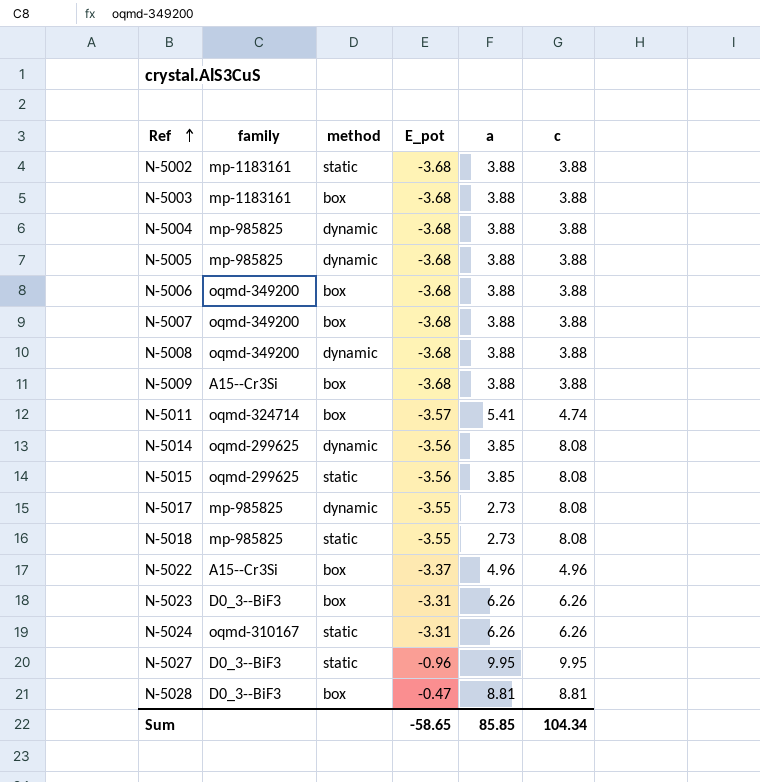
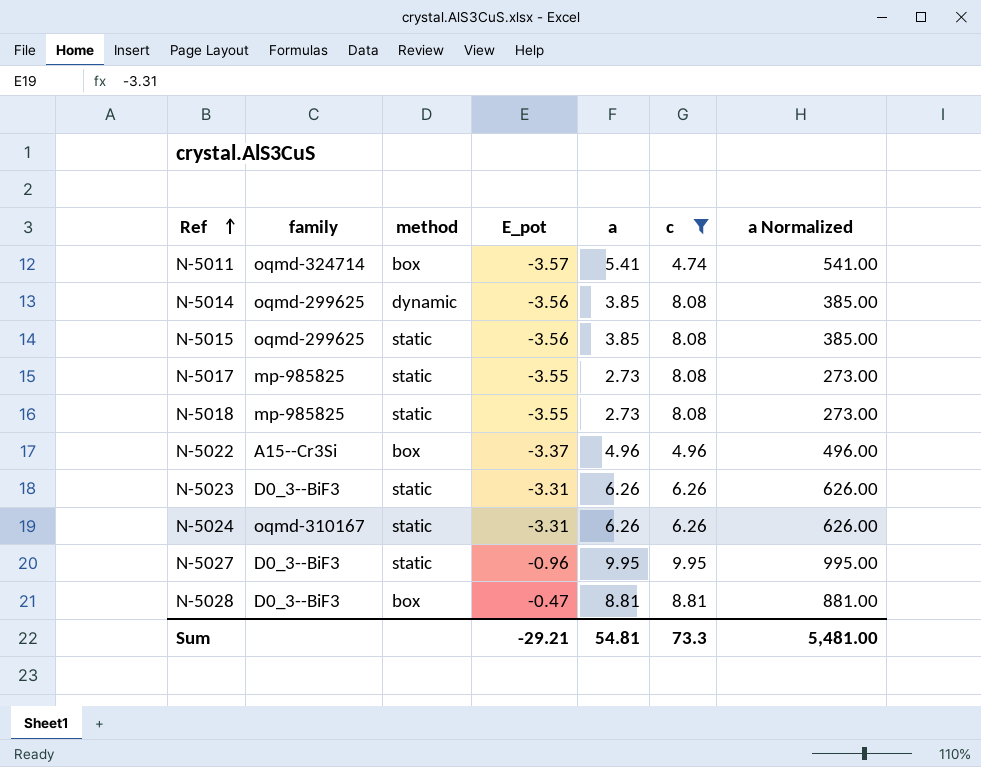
filter: none -> c != 3.88
column a Normalized | formula: none -> [a] * 100
N-5017 | method: dynamic -> static
N-5023 | method: box -> static
Sum | E_pot: -58.65 -> -29.21
Sum | a: 85.85 -> 54.81
Sum | c: 104.34 -> 73.3

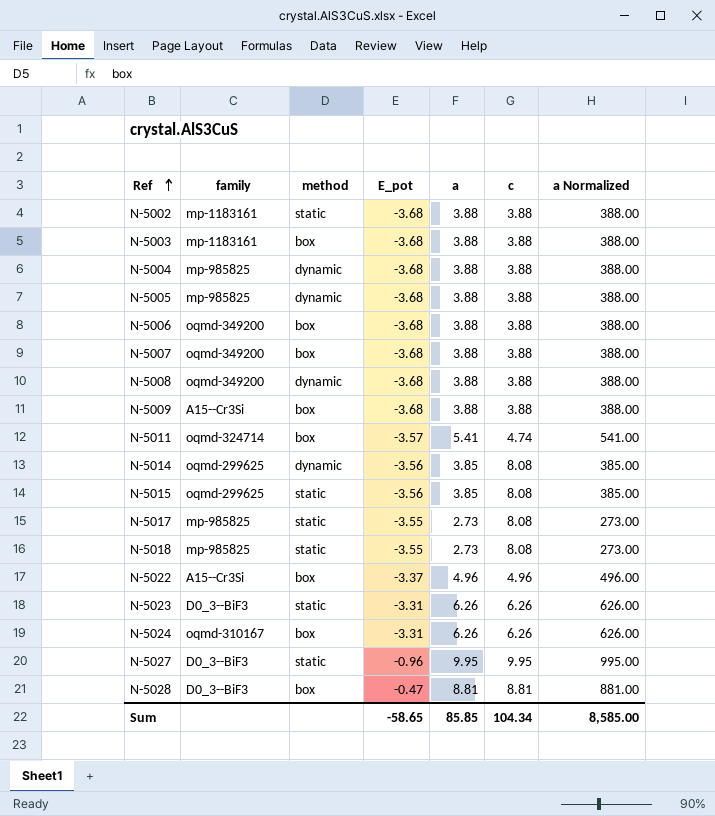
filter: c != 3.88 -> none
N-5024 | method: static -> box
Sum | E_pot: -29.21 -> -58.65
Sum | a: 54.81 -> 85.85
Sum | c: 73.3 -> 104.34
Sum | a Normalized: 5,481.00 -> 8,585.00

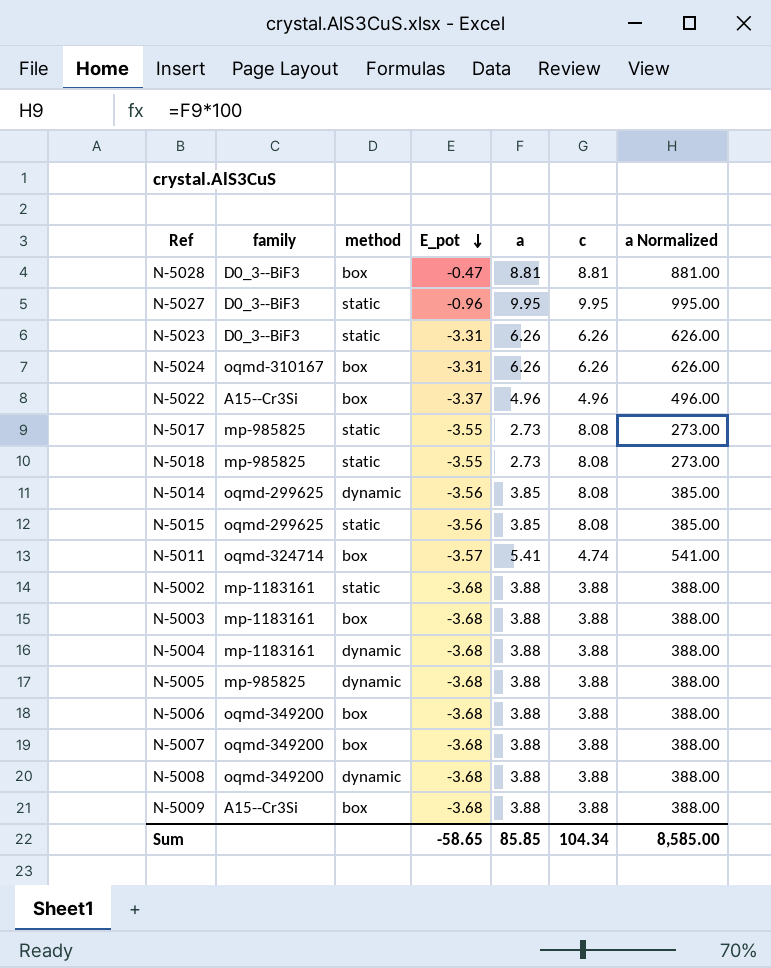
row order: Ref ascending -> E_pot descending
N-5004 | family: mp-985825 -> mp-1183161

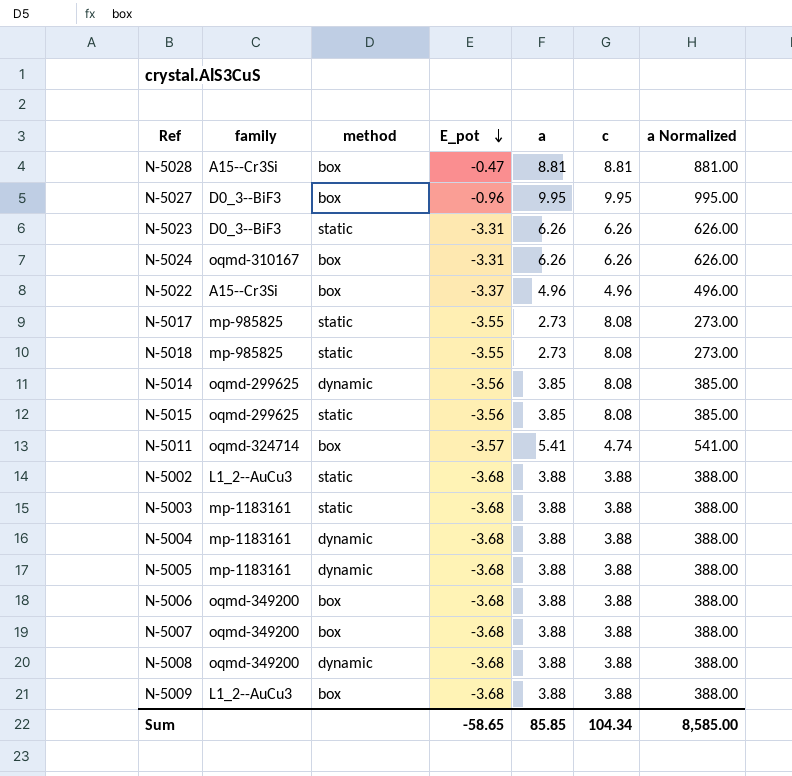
N-5028 | family: D0_3--BiF3 -> A15--Cr3Si
N-5027 | method: static -> box
N-5002 | family: mp-1183161 -> L1_2--AuCu3
N-5003 | method: box -> static
N-5005 | family: mp-985825 -> mp-1183161
N-5009 | family: A15--Cr3Si -> L1_2--AuCu3

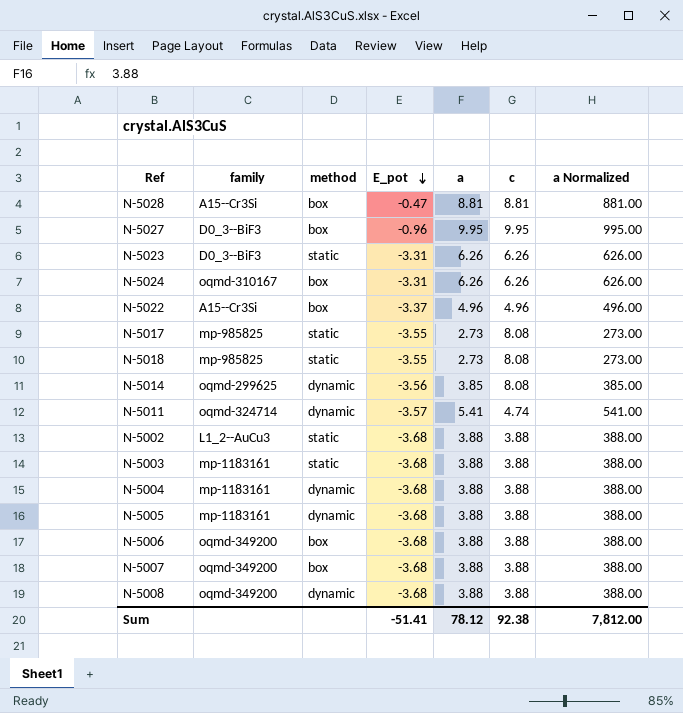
row N-5015: oqmd-299625 | static | -3.56 | 3.85 | 8.08 | 385.00 -> none
row N-5009: L1_2--AuCu3 | box | -3.68 | 3.88 | 3.88 | 388.00 -> none
N-5011 | method: box -> dynamic
Sum | E_pot: -58.65 -> -51.41
Sum | a: 85.85 -> 78.12
Sum | c: 104.34 -> 92.38
Sum | a Normalized: 8,585.00 -> 7,812.00

